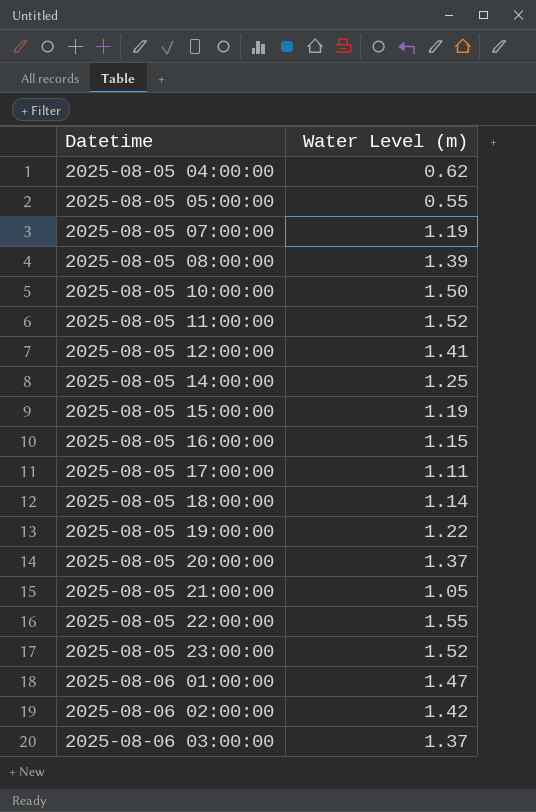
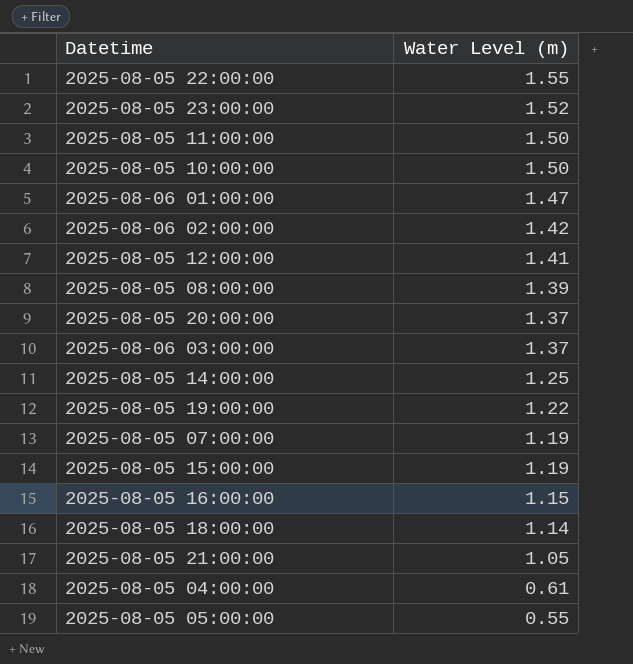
row order: Datetime ascending -> Water Level (m) descending
row 2025-08-05 17:00:00: 1.11 -> none
2025-08-05 11:00:00 | Water Level (m): 1.52 -> 1.50
2025-08-05 04:00:00 | Water Level (m): 0.62 -> 0.61

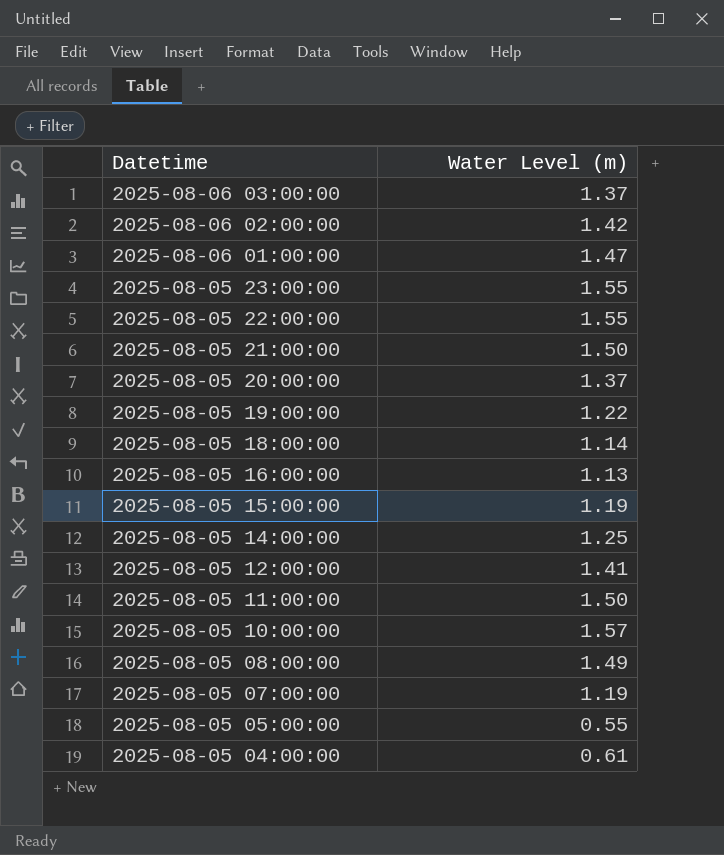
row order: Water Level (m) descending -> Datetime descending
2025-08-05 23:00:00 | Water Level (m): 1.52 -> 1.55
2025-08-05 21:00:00 | Water Level (m): 1.05 -> 1.50
2025-08-05 16:00:00 | Water Level (m): 1.15 -> 1.13
2025-08-05 10:00:00 | Water Level (m): 1.50 -> 1.57
2025-08-05 08:00:00 | Water Level (m): 1.39 -> 1.49

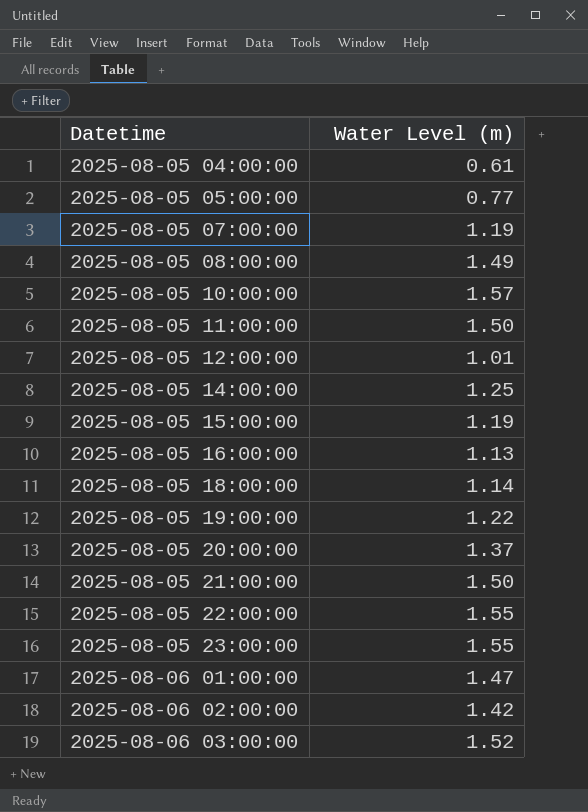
row order: Datetime descending -> Datetime ascending
2025-08-05 05:00:00 | Water Level (m): 0.55 -> 0.77
2025-08-05 12:00:00 | Water Level (m): 1.41 -> 1.01
2025-08-06 03:00:00 | Water Level (m): 1.37 -> 1.52

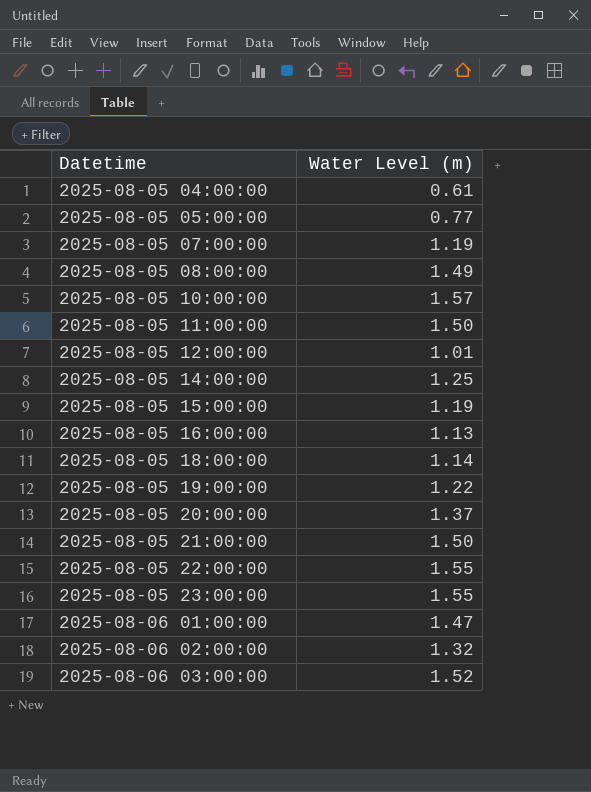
2025-08-06 02:00:00 | Water Level (m): 1.42 -> 1.32

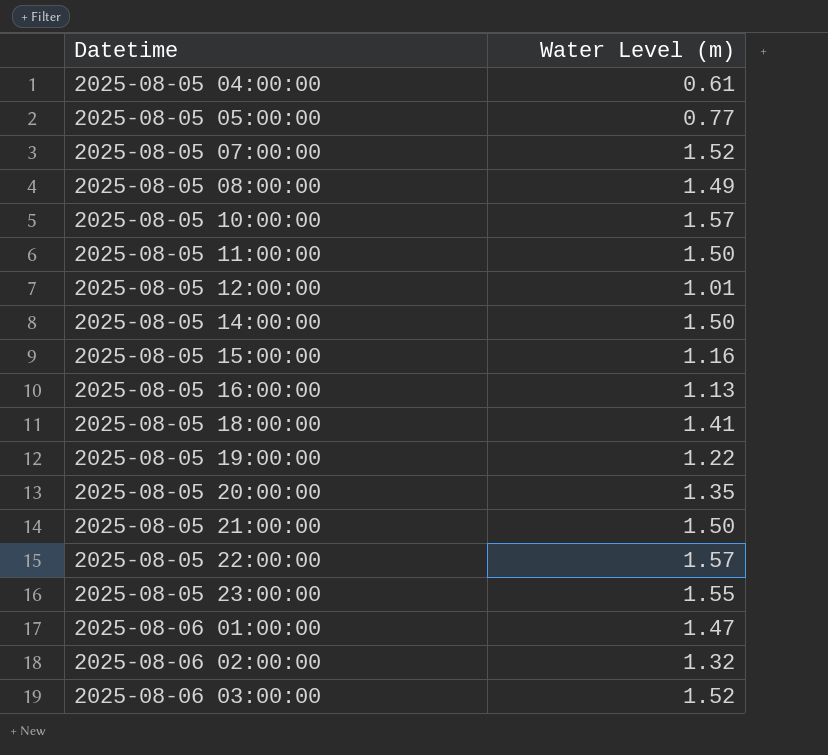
2025-08-05 07:00:00 | Water Level (m): 1.19 -> 1.52
2025-08-05 14:00:00 | Water Level (m): 1.25 -> 1.50
2025-08-05 15:00:00 | Water Level (m): 1.19 -> 1.16
2025-08-05 18:00:00 | Water Level (m): 1.14 -> 1.41
2025-08-05 20:00:00 | Water Level (m): 1.37 -> 1.35
2025-08-05 22:00:00 | Water Level (m): 1.55 -> 1.57

